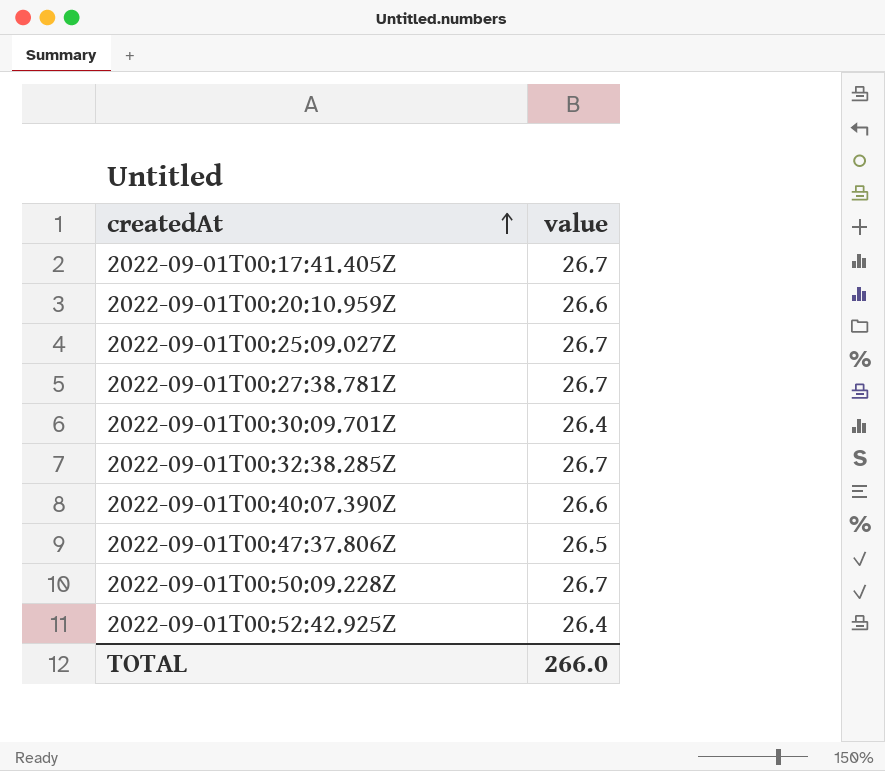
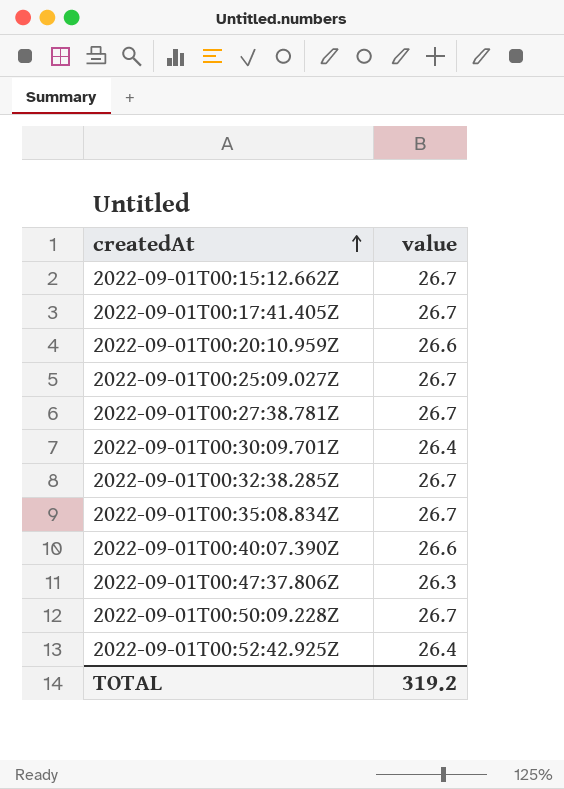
row 2022-09-01T00:15:12.662Z: none -> 26.7
row 2022-09-01T00:35:08.834Z: none -> 26.7
2022-09-01T00:47:37.806Z | value: 26.5 -> 26.3
TOTAL | value: 266.0 -> 319.2

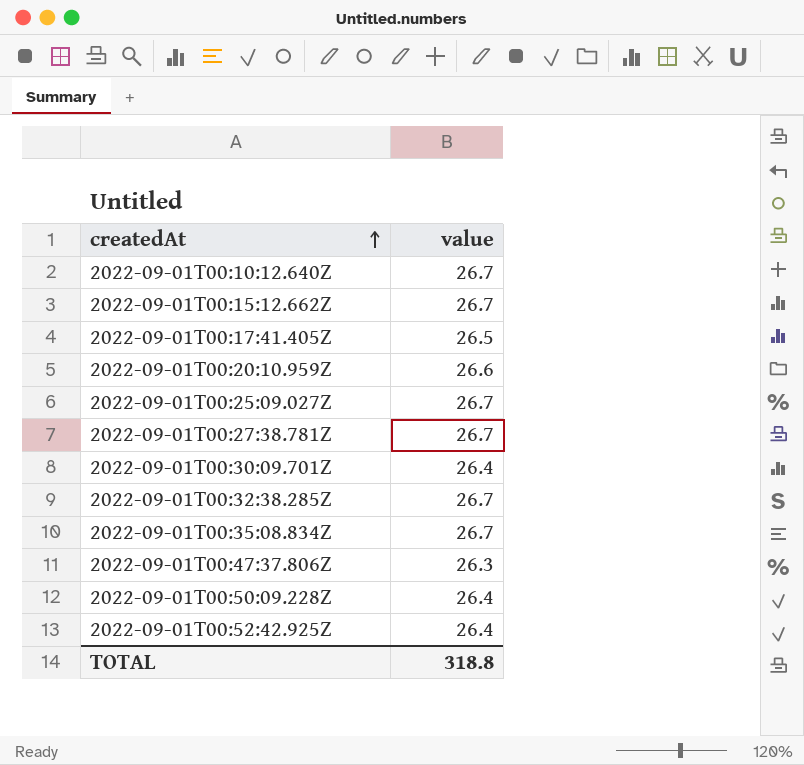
row 2022-09-01T00:40:07.390Z: 26.6 -> none
row 2022-09-01T00:10:12.640Z: none -> 26.7
2022-09-01T00:17:41.405Z | value: 26.7 -> 26.5
2022-09-01T00:50:09.228Z | value: 26.7 -> 26.4
TOTAL | value: 319.2 -> 318.8

